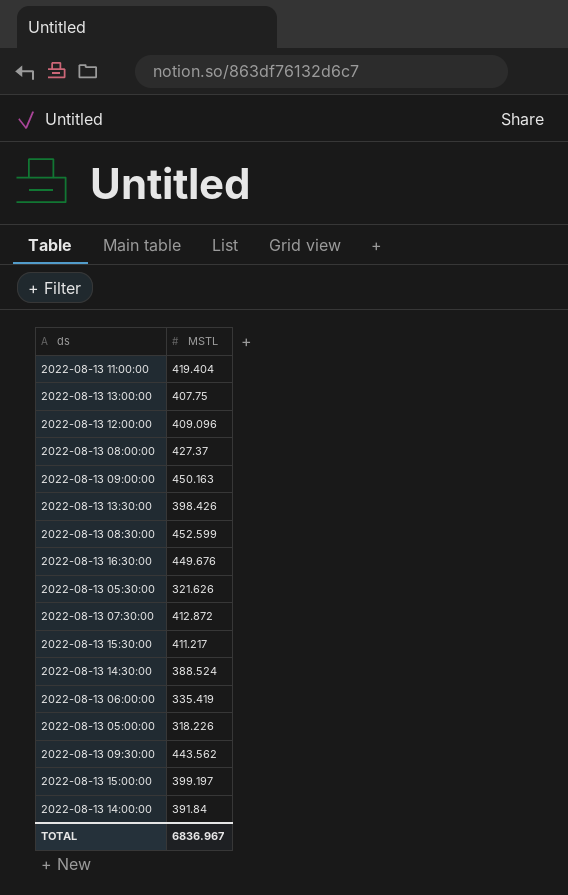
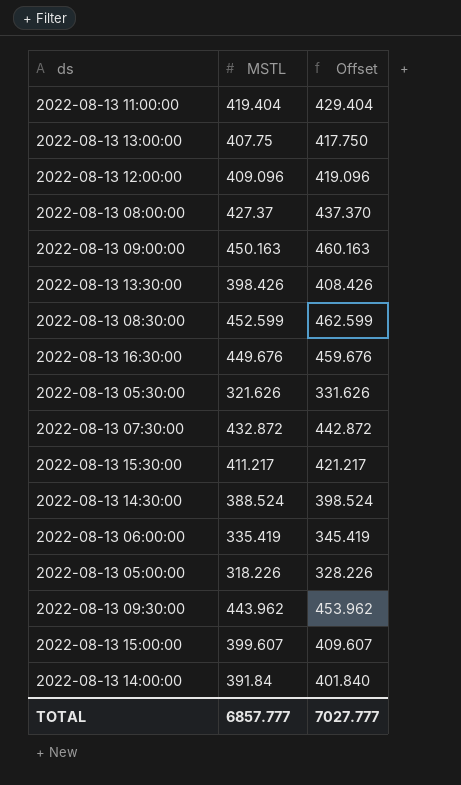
column Offset | formula: none -> [MSTL] + 10
2022-08-13 07:30:00 | MSTL: 412.872 -> 432.872
2022-08-13 09:30:00 | MSTL: 443.562 -> 443.962
2022-08-13 15:00:00 | MSTL: 399.197 -> 399.607
TOTAL | MSTL: 6836.967 -> 6857.777

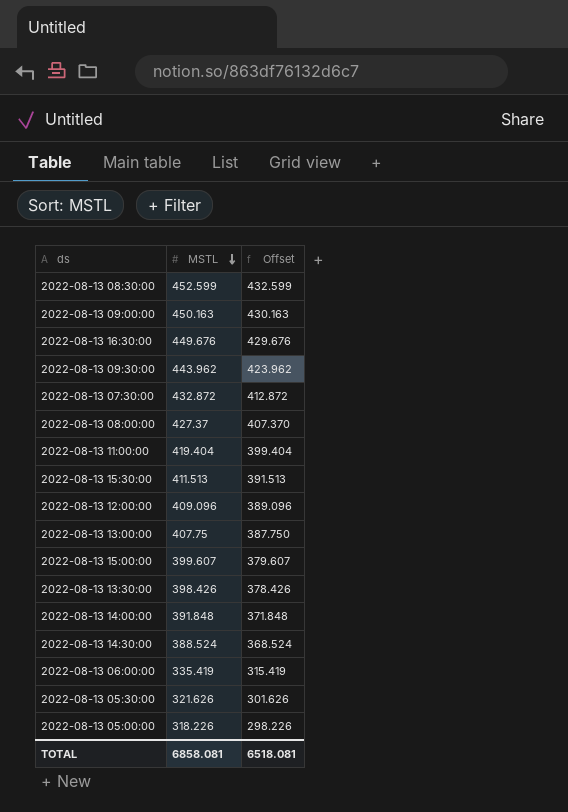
row order: none -> MSTL descending
column Offset | formula: [MSTL] + 10 -> [MSTL] - 20
2022-08-13 15:30:00 | MSTL: 411.217 -> 411.513
2022-08-13 14:00:00 | MSTL: 391.84 -> 391.848
TOTAL | MSTL: 6857.777 -> 6858.081
TOTAL | Offset: 7027.777 -> 6518.081

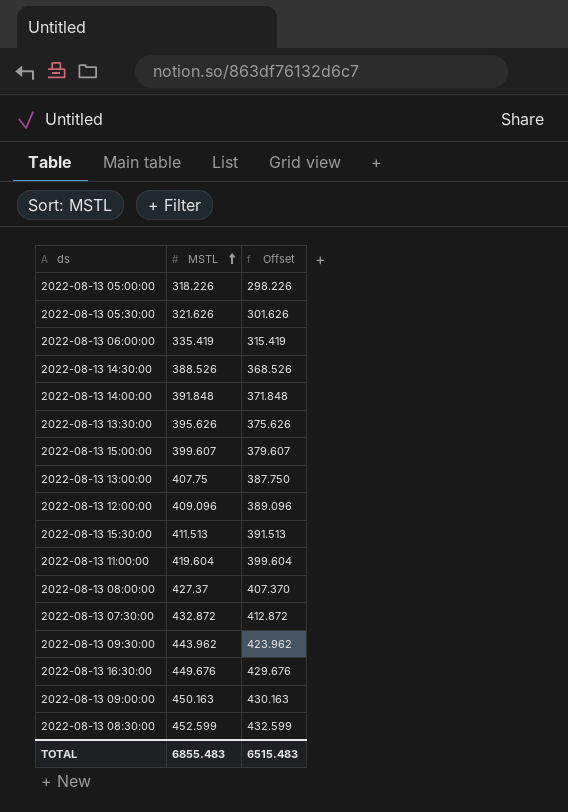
row order: MSTL descending -> MSTL ascending
2022-08-13 14:30:00 | MSTL: 388.524 -> 388.526
2022-08-13 14:30:00 | Offset: 368.524 -> 368.526
2022-08-13 13:30:00 | MSTL: 398.426 -> 395.626
2022-08-13 13:30:00 | Offset: 378.426 -> 375.626
2022-08-13 11:00:00 | MSTL: 419.404 -> 419.604
2022-08-13 11:00:00 | Offset: 399.404 -> 399.604
TOTAL | MSTL: 6858.081 -> 6855.483
TOTAL | Offset: 6518.081 -> 6515.483

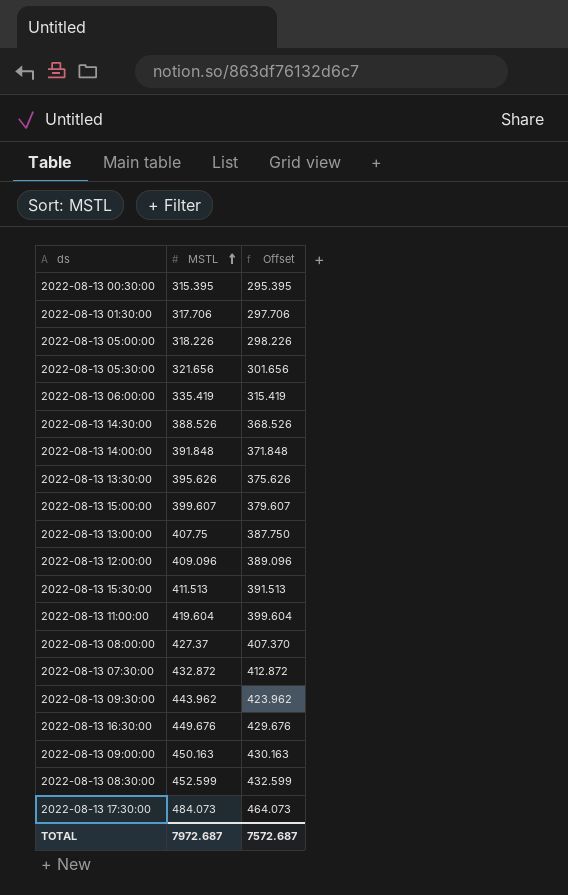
row 2022-08-13 00:30:00: none -> 315.395 | 295.395
row 2022-08-13 01:30:00: none -> 317.706 | 297.706
2022-08-13 05:30:00 | MSTL: 321.626 -> 321.656
2022-08-13 05:30:00 | Offset: 301.626 -> 301.656
row 2022-08-13 17:30:00: none -> 484.073 | 464.073
TOTAL | MSTL: 6855.483 -> 7972.687
TOTAL | Offset: 6515.483 -> 7572.687

